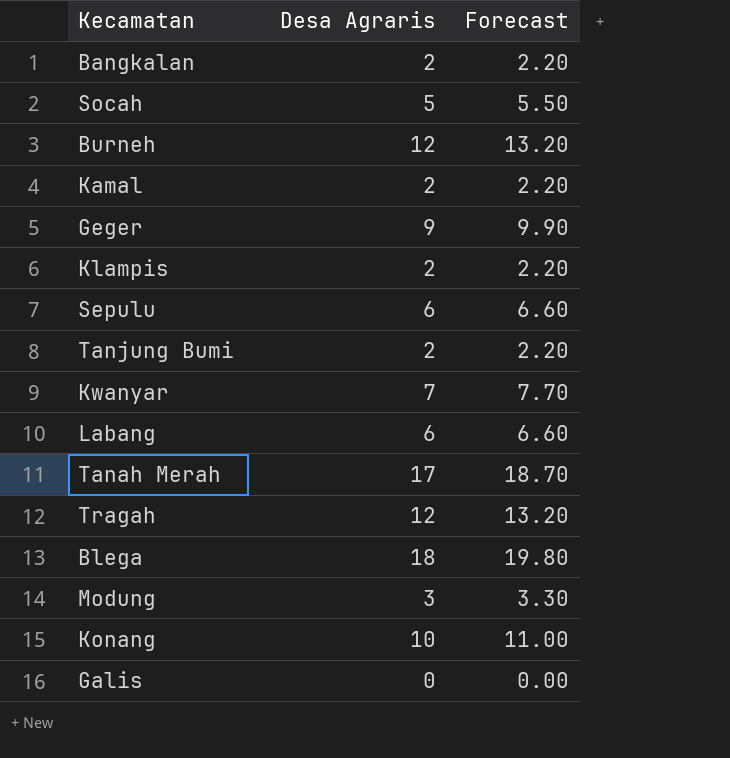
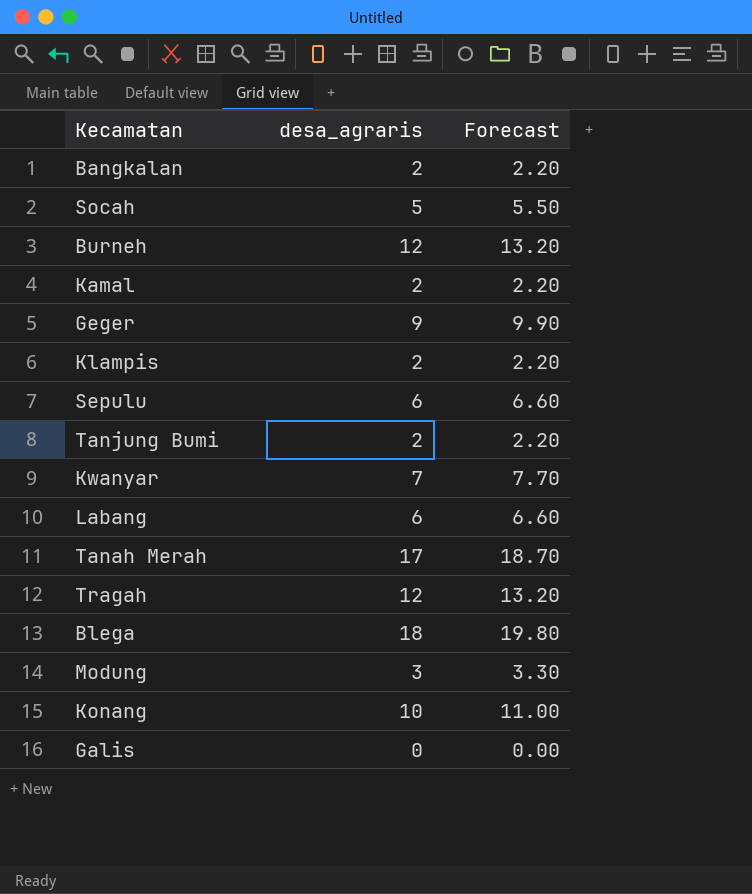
column name: Desa Agraris -> desa_agraris

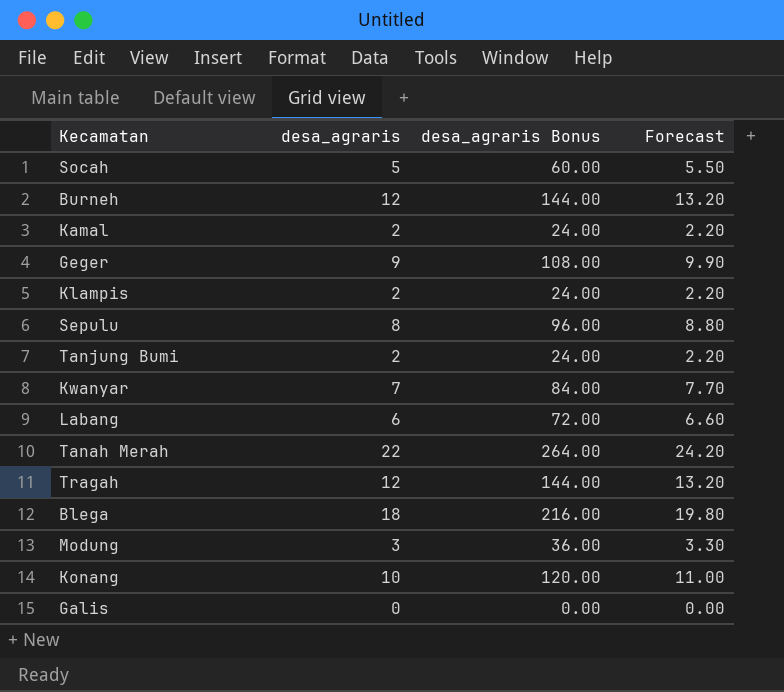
column desa_agraris Bonus | formula: none -> [desa_agraris] * 12
row Bangkalan: 2 | 2.20 -> none
Sepulu | desa_agraris: 6 -> 8
Sepulu | Forecast: 6.60 -> 8.80
Tanah Merah | desa_agraris: 17 -> 22
Tanah Merah | Forecast: 18.70 -> 24.20

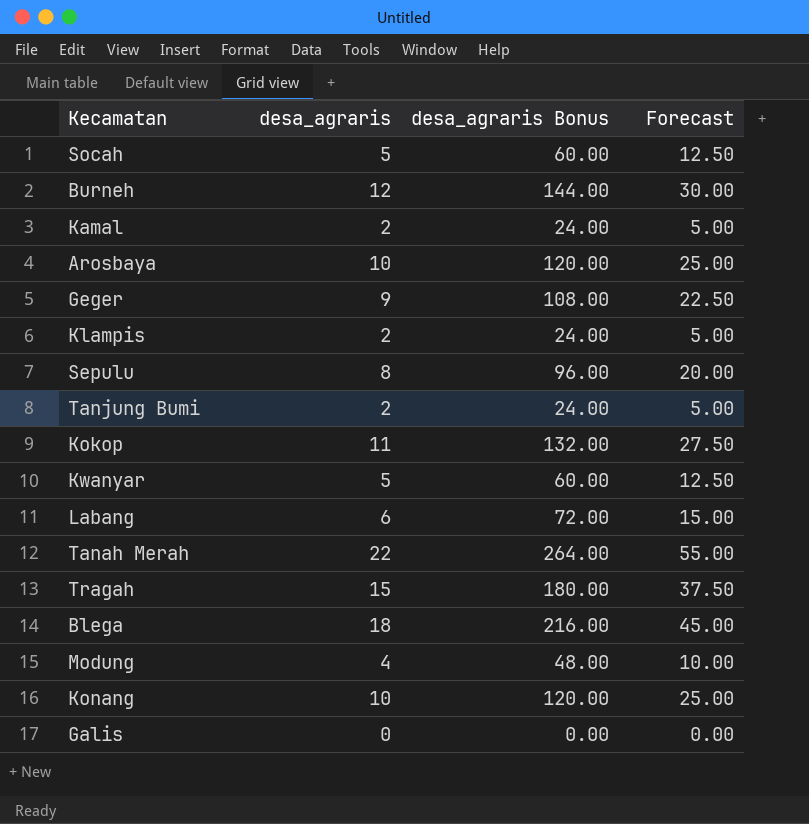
column Forecast | formula: [desa_agraris] * 1.1 -> [desa_agraris] * 2.5
row Arosbaya: none -> 10 | 120.00 | 25.00
row Kokop: none -> 11 | 132.00 | 27.50
Kwanyar | desa_agraris: 7 -> 5
Kwanyar | desa_agraris Bonus: 84.00 -> 60.00
Tragah | desa_agraris: 12 -> 15
Tragah | desa_agraris Bonus: 144.00 -> 180.00
Modung | desa_agraris: 3 -> 4
Modung | desa_agraris Bonus: 36.00 -> 48.00

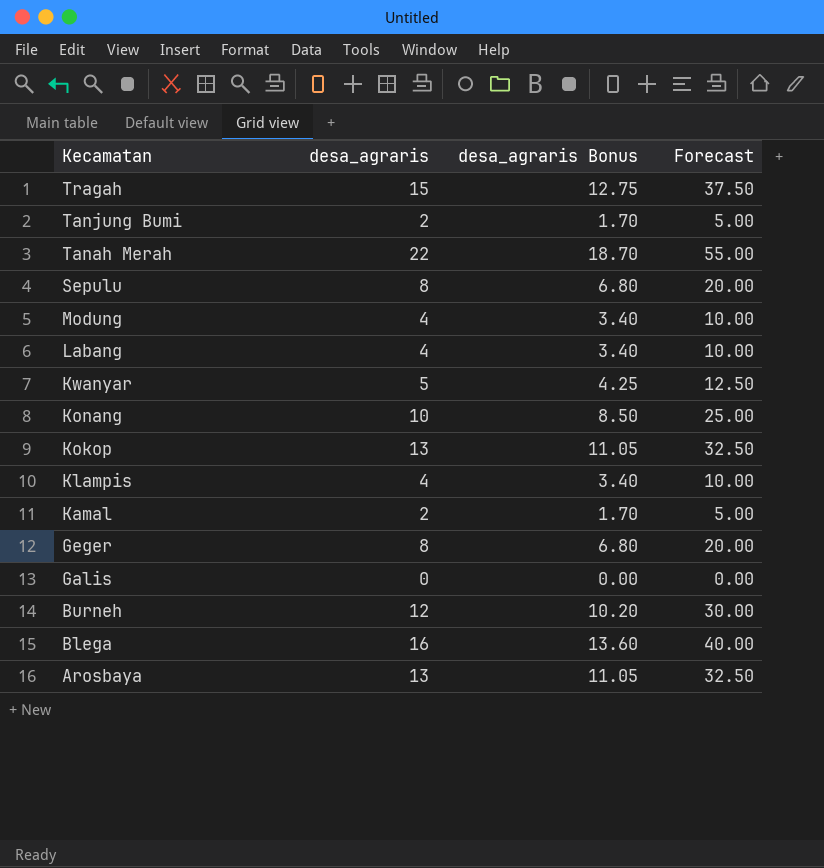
row order: none -> Kecamatan descending
column desa_agraris Bonus | formula: [desa_agraris] * 12 -> [desa_agraris] * 0.85
row Socah: 5 | 60.00 | 12.50 -> none
Labang | desa_agraris: 6 -> 4
Labang | Forecast: 15.00 -> 10.00
Kokop | desa_agraris: 11 -> 13
Kokop | Forecast: 27.50 -> 32.50
Klampis | desa_agraris: 2 -> 4
Klampis | Forecast: 5.00 -> 10.00
Geger | desa_agraris: 9 -> 8
Geger | Forecast: 22.50 -> 20.00
Blega | desa_agraris: 18 -> 16
Blega | Forecast: 45.00 -> 40.00
Arosbaya | desa_agraris: 10 -> 13
Arosbaya | Forecast: 25.00 -> 32.50

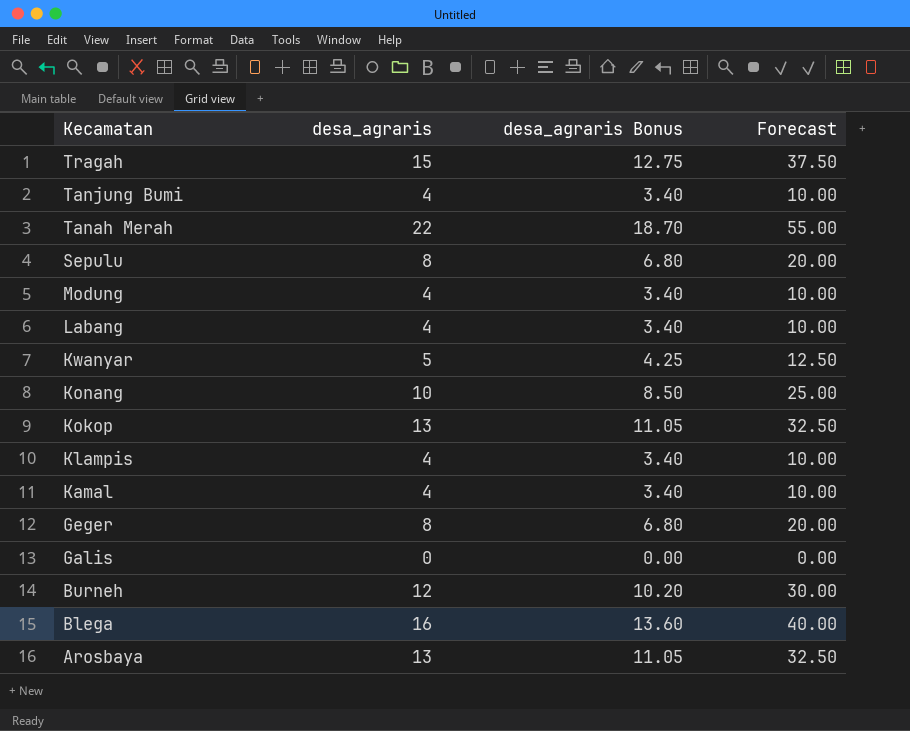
Tanjung Bumi | desa_agraris: 2 -> 4
Tanjung Bumi | desa_agraris Bonus: 1.70 -> 3.40
Tanjung Bumi | Forecast: 5.00 -> 10.00
Kamal | desa_agraris: 2 -> 4
Kamal | desa_agraris Bonus: 1.70 -> 3.40
Kamal | Forecast: 5.00 -> 10.00

